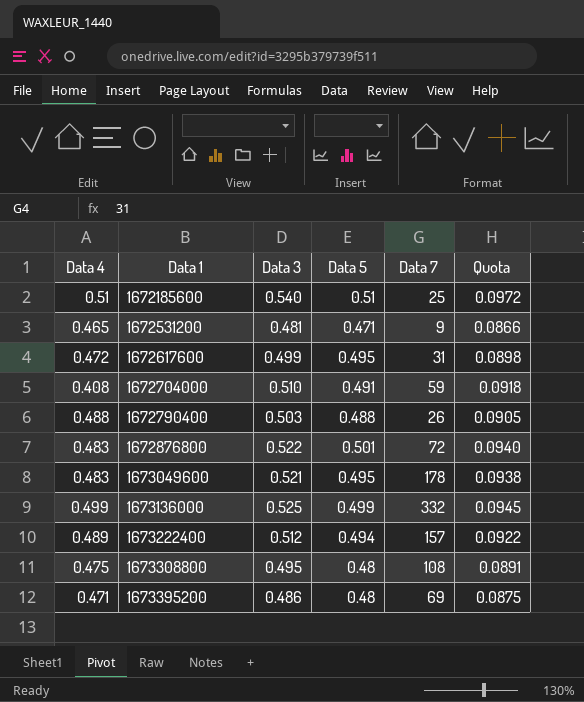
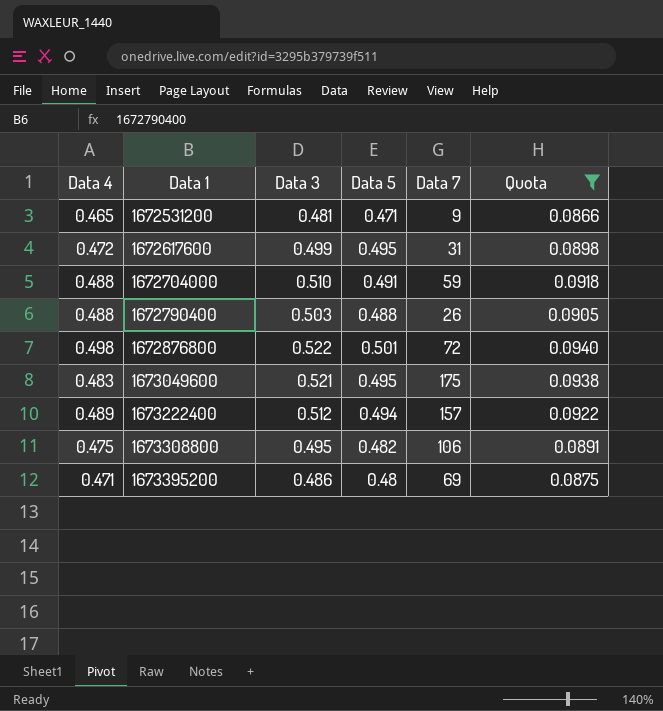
filter: none -> Quota <= 0.0940
1672704000 | Data 4: 0.408 -> 0.488
1672876800 | Data 4: 0.483 -> 0.498
1673049600 | Data 7: 178 -> 175
1673308800 | Data 5: 0.48 -> 0.482
1673308800 | Data 7: 108 -> 106

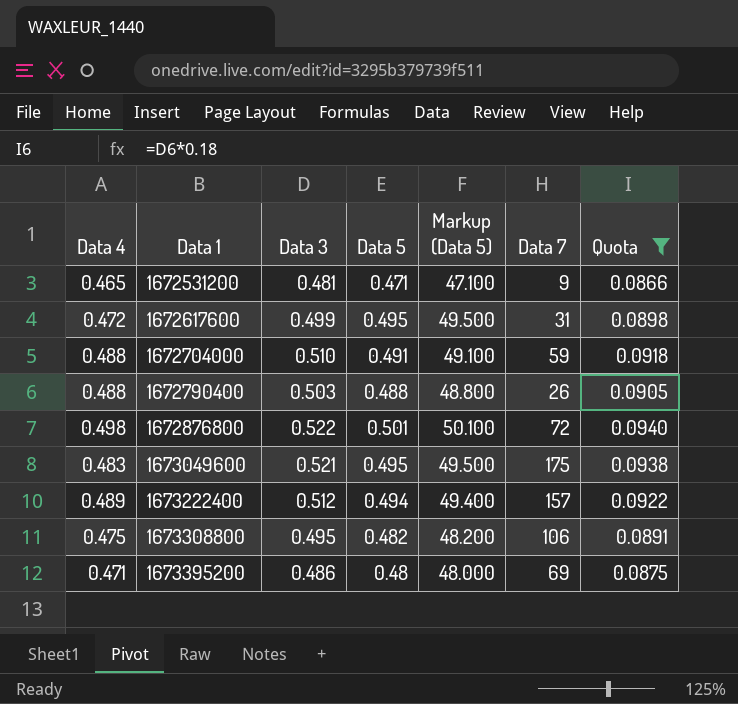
column Markup (Data 5) | formula: none -> [Data 5] * 100

